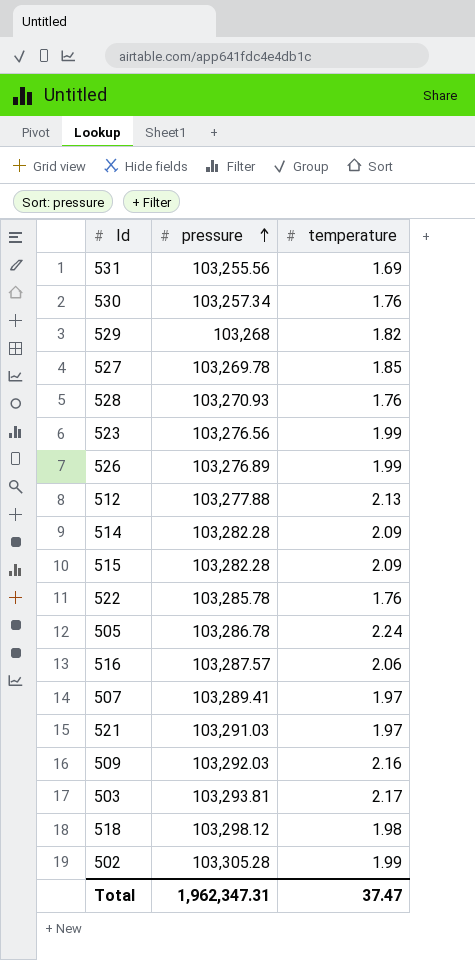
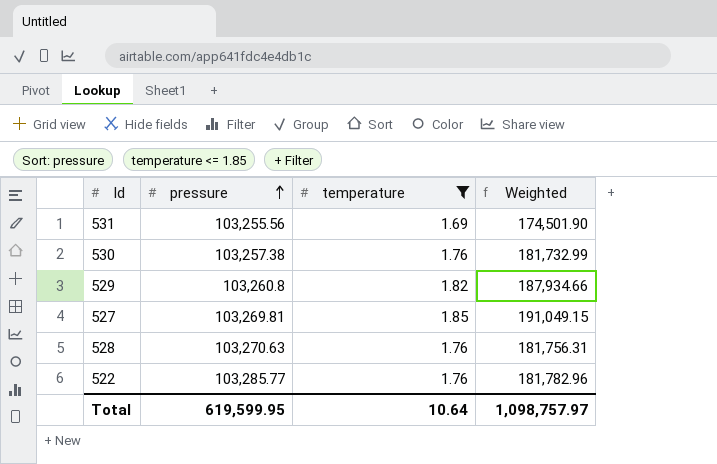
filter: none -> temperature <= 1.85
column Weighted | formula: none -> [pressure] * [temperature]
530 | pressure: 103,257.34 -> 103,257.38
529 | pressure: 103,268 -> 103,260.8
527 | pressure: 103,269.78 -> 103,269.81
528 | pressure: 103,270.93 -> 103,270.63
522 | pressure: 103,285.78 -> 103,285.77
Total | pressure: 1,962,347.31 -> 619,599.95
Total | temperature: 37.47 -> 10.64

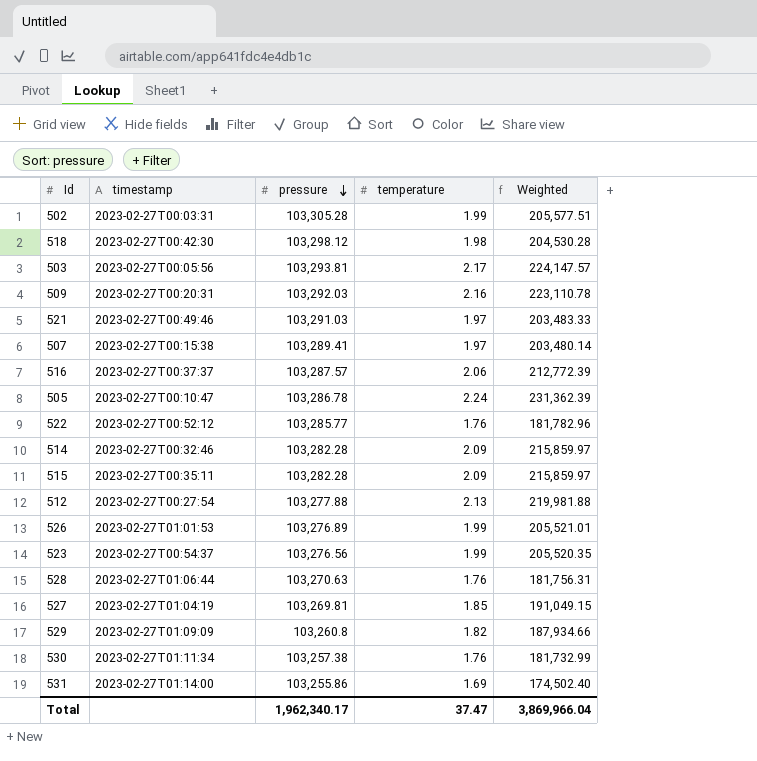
filter: temperature <= 1.85 -> none
row order: pressure ascending -> pressure descending
column timestamp | position: none -> 2
531 | pressure: 103,255.56 -> 103,255.86
531 | Weighted: 174,501.90 -> 174,502.40
Total | pressure: 619,599.95 -> 1,962,340.17
Total | temperature: 10.64 -> 37.47
Total | Weighted: 1,098,757.97 -> 3,869,966.04

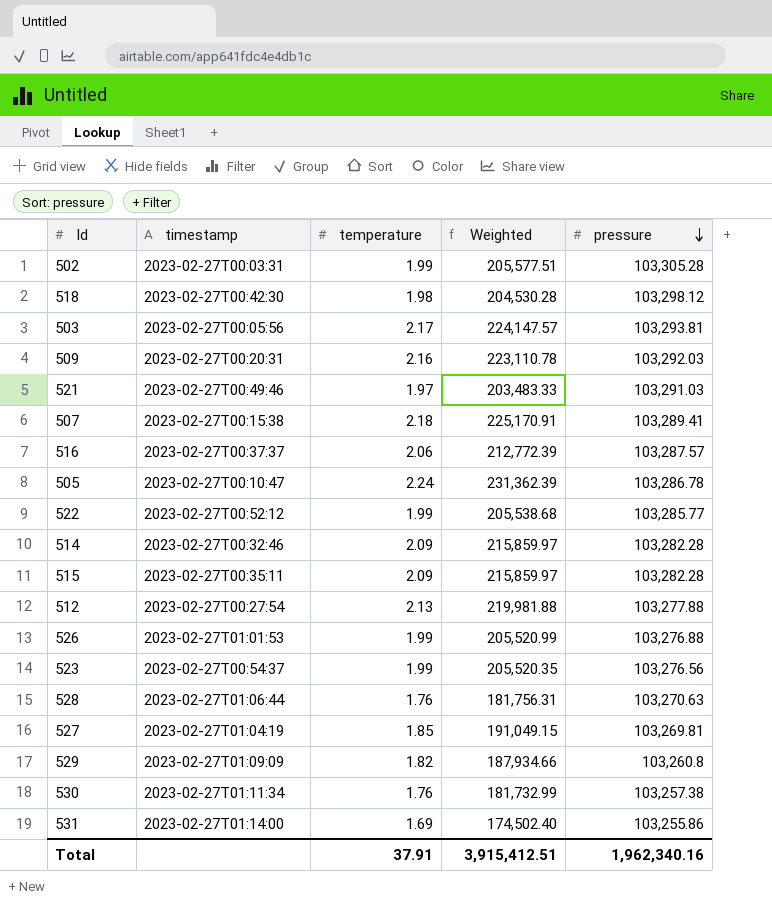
column pressure | position: 3 -> 5
507 | temperature: 1.97 -> 2.18
507 | Weighted: 203,480.14 -> 225,170.91
522 | temperature: 1.76 -> 1.99
522 | Weighted: 181,782.96 -> 205,538.68
526 | Weighted: 205,521.01 -> 205,520.99
526 | pressure: 103,276.89 -> 103,276.88
Total | temperature: 37.47 -> 37.91
Total | Weighted: 3,869,966.04 -> 3,915,412.51
Total | pressure: 1,962,340.17 -> 1,962,340.16

